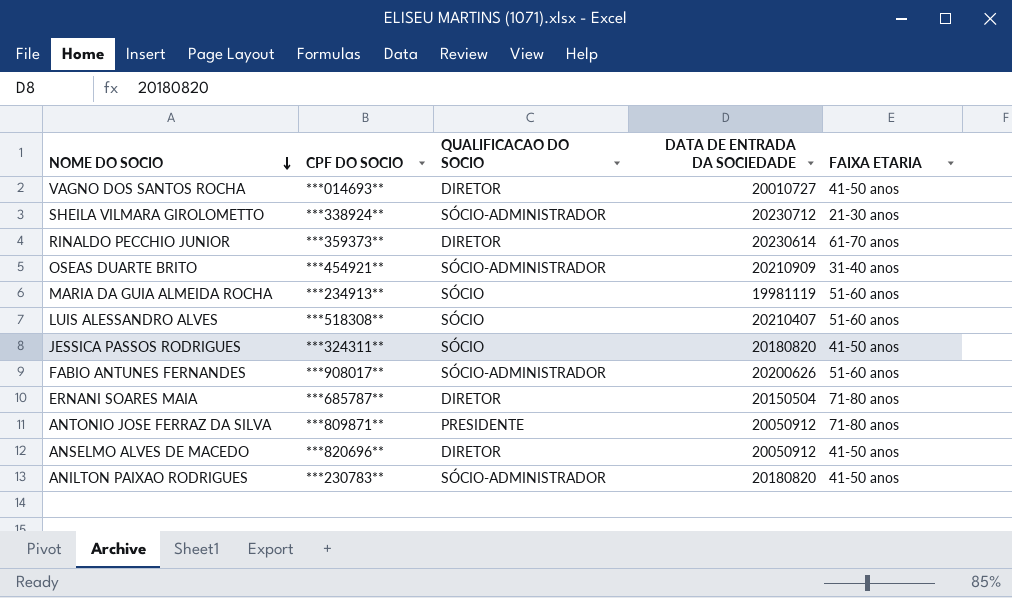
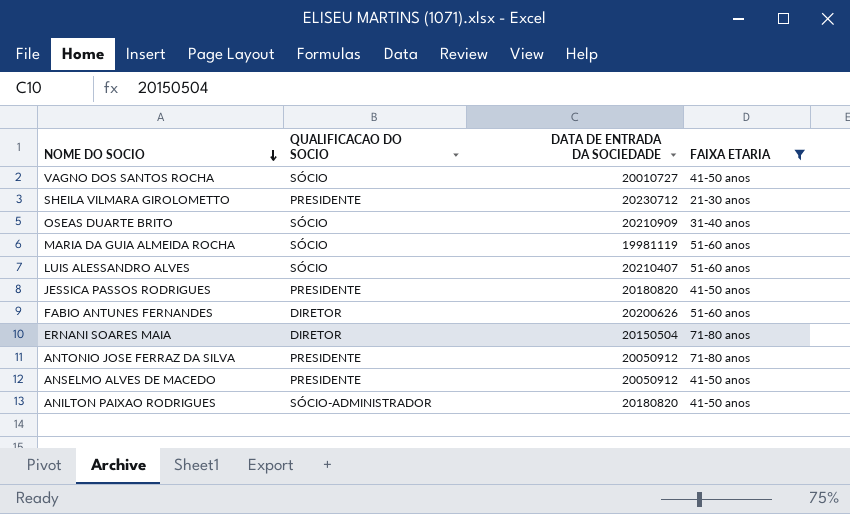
filter: none -> FAIXA ETARIA != 61-70 anos
column CPF DO SOCIO | position: 2 -> none
VAGNO DOS SANTOS ROCHA | QUALIFICACAO DO SOCIO: DIRETOR -> SÓCIO
SHEILA VILMARA GIROLOMETTO | QUALIFICACAO DO SOCIO: SÓCIO-ADMINISTRADOR -> PRESIDENTE
OSEAS DUARTE BRITO | QUALIFICACAO DO SOCIO: SÓCIO-ADMINISTRADOR -> SÓCIO
JESSICA PASSOS RODRIGUES | QUALIFICACAO DO SOCIO: SÓCIO -> PRESIDENTE
FABIO ANTUNES FERNANDES | QUALIFICACAO DO SOCIO: SÓCIO-ADMINISTRADOR -> DIRETOR
ANSELMO ALVES DE MACEDO | QUALIFICACAO DO SOCIO: DIRETOR -> PRESIDENTE

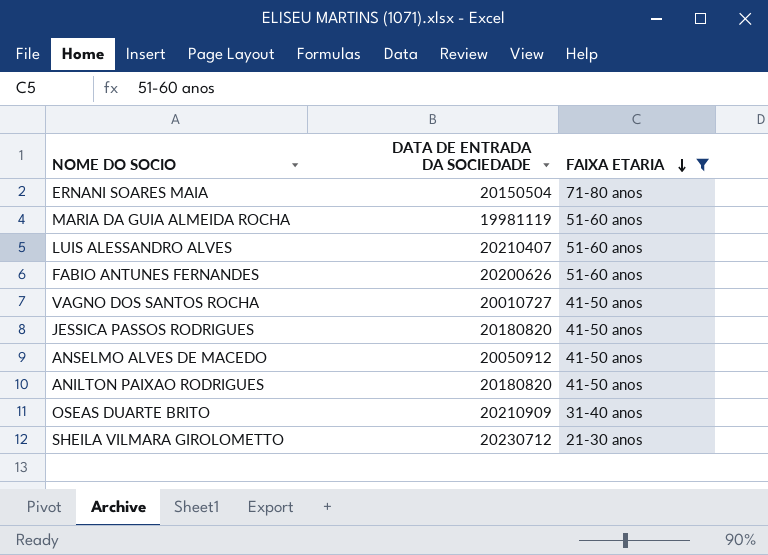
row order: NOME DO SOCIO descending -> FAIXA ETARIA descending
column QUALIFICACAO DO SOCIO | position: 2 -> none
row ANTONIO JOSE FERRAZ DA SILVA: PRESIDENTE | 20050912 | 71-80 anos -> none

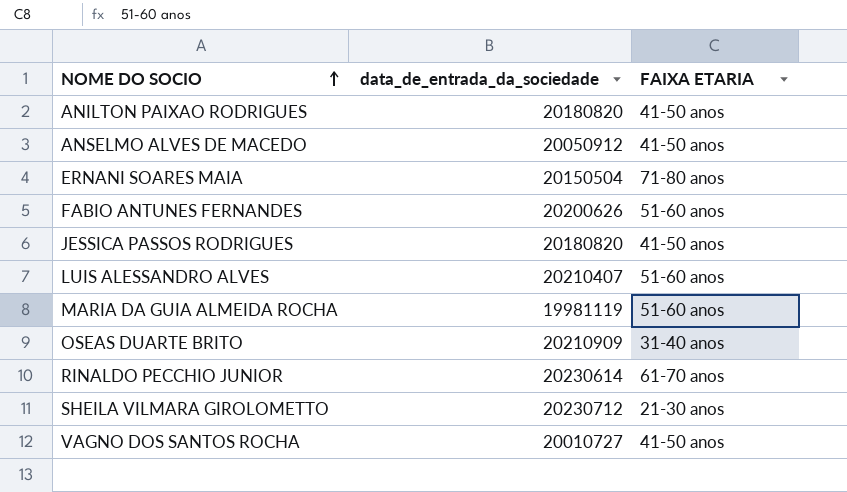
filter: FAIXA ETARIA != 61-70 anos -> none
row order: FAIXA ETARIA descending -> NOME DO SOCIO ascending
column name: DATA DE ENTRADA DA SOCIEDADE -> data_de_entrada_da_sociedade

